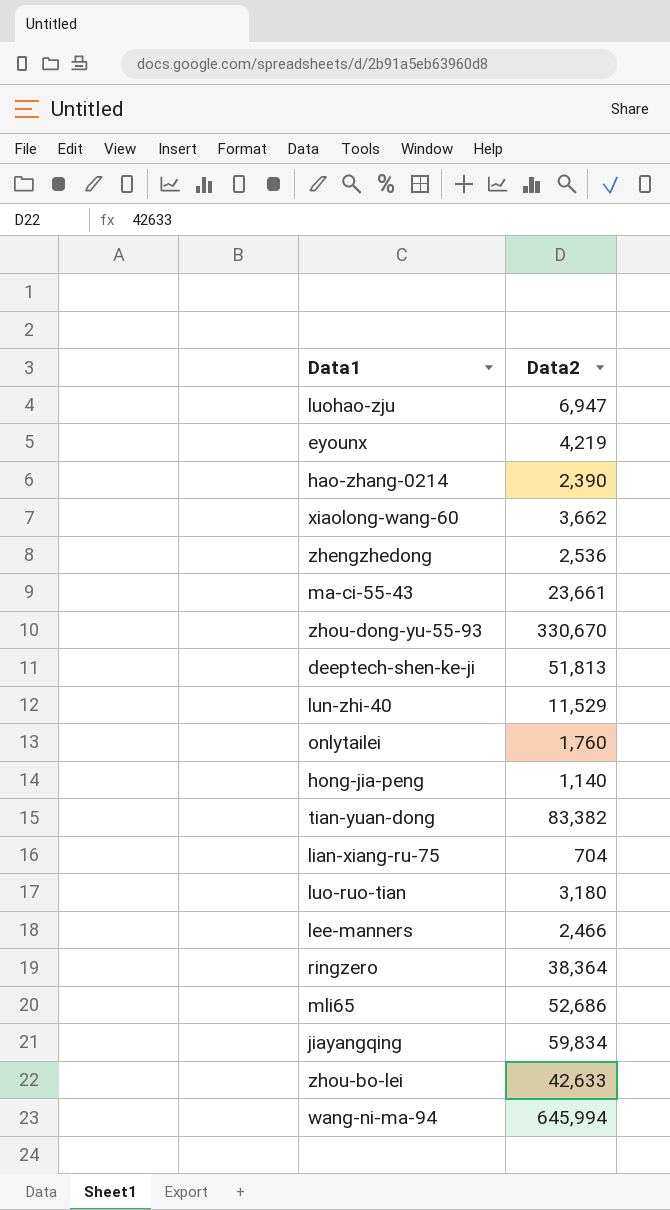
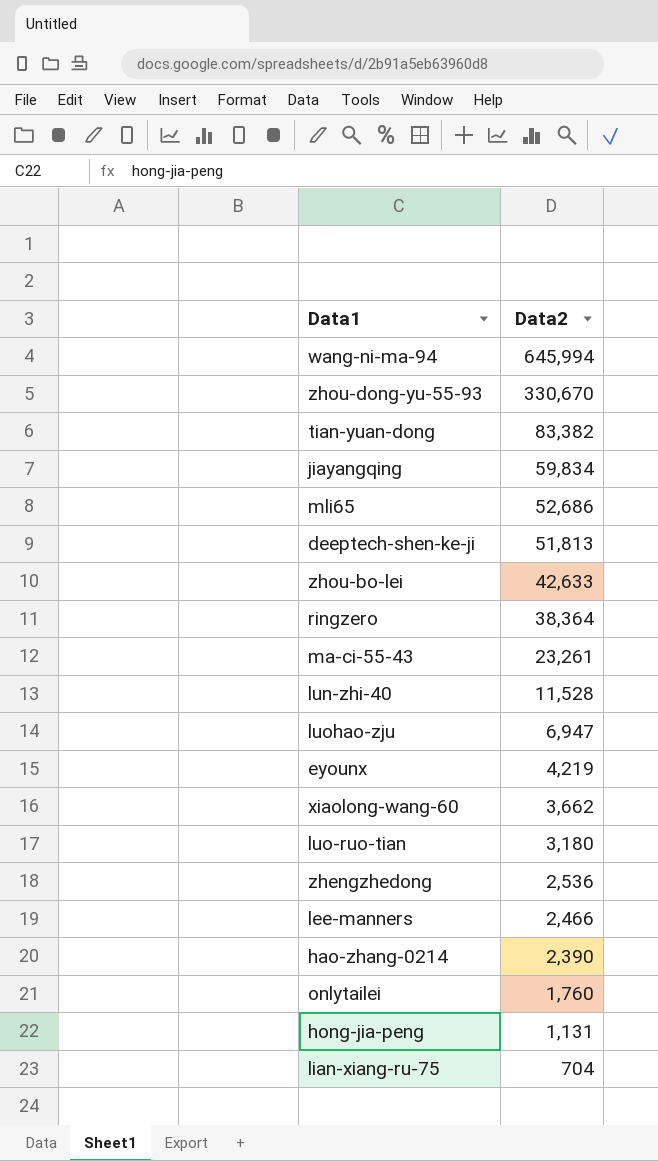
row order: none -> Data2 descending
ma-ci-55-43 | Data2: 23,661 -> 23,261
lun-zhi-40 | Data2: 11,529 -> 11,528
hong-jia-peng | Data2: 1,140 -> 1,131

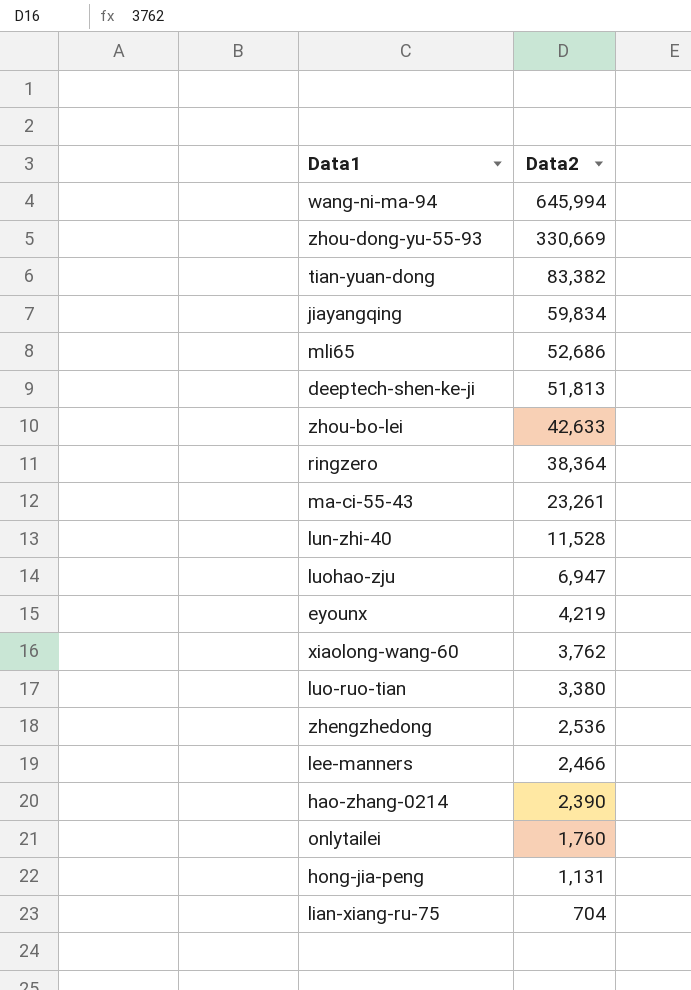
zhou-dong-yu-55-93 | Data2: 330,670 -> 330,669
xiaolong-wang-60 | Data2: 3,662 -> 3,762
luo-ruo-tian | Data2: 3,180 -> 3,380

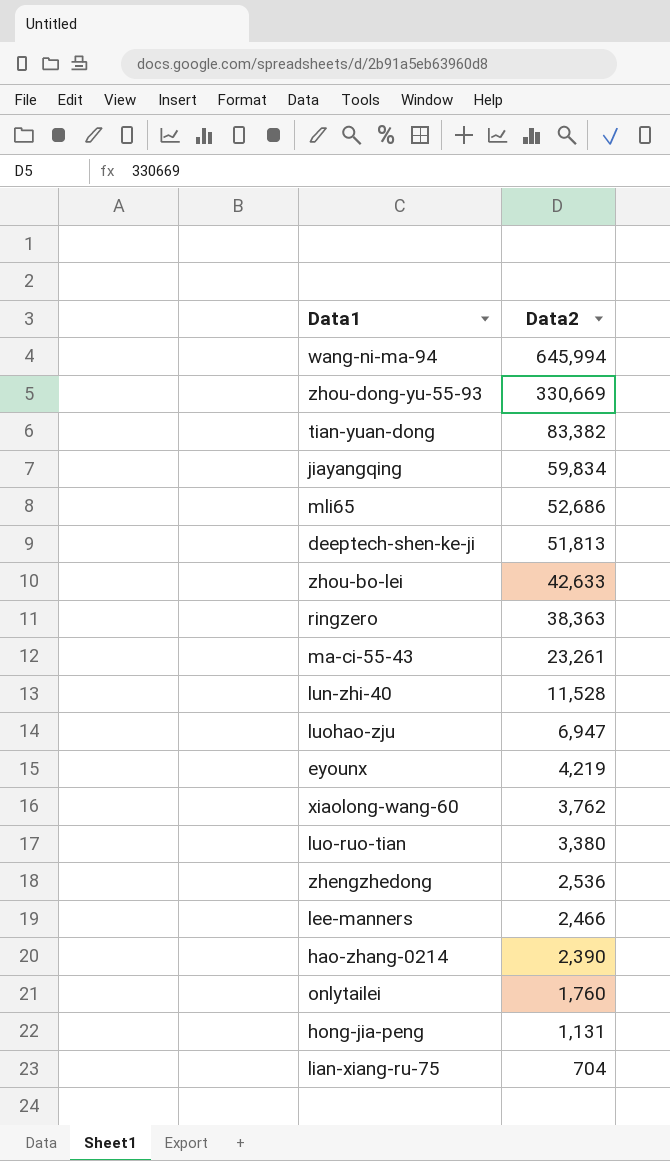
ringzero | Data2: 38,364 -> 38,363

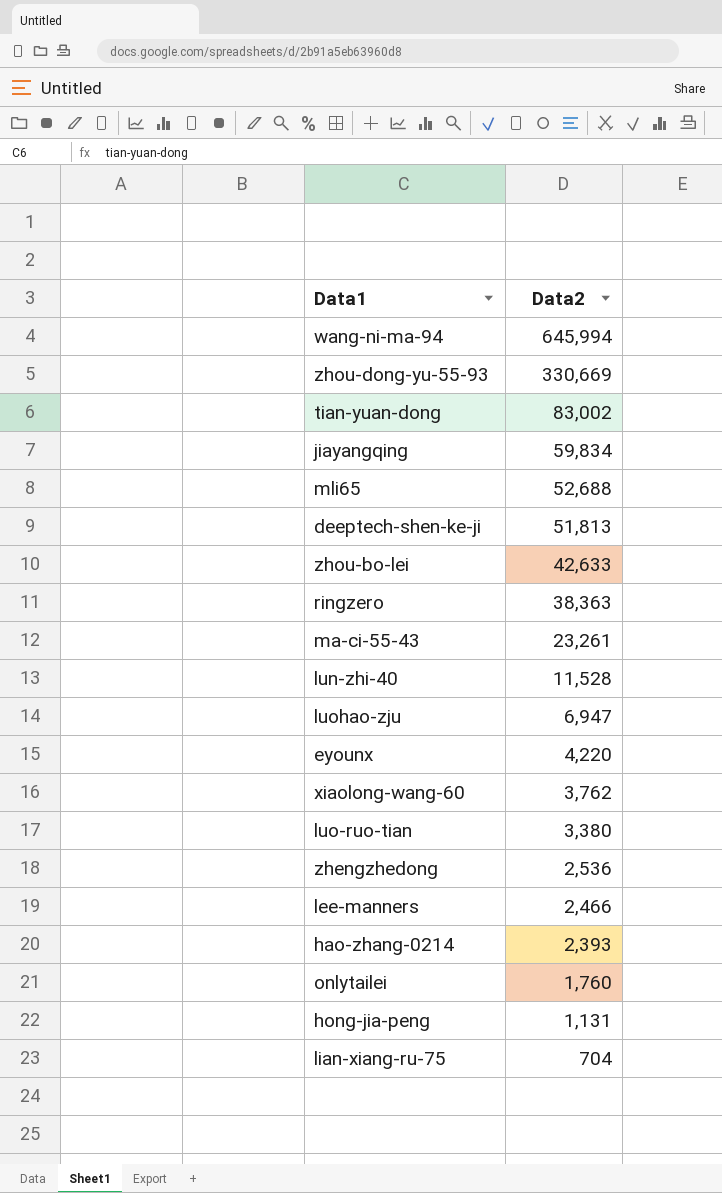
tian-yuan-dong | Data2: 83,382 -> 83,002
mli65 | Data2: 52,686 -> 52,688
eyounx | Data2: 4,219 -> 4,220
hao-zhang-0214 | Data2: 2,390 -> 2,393

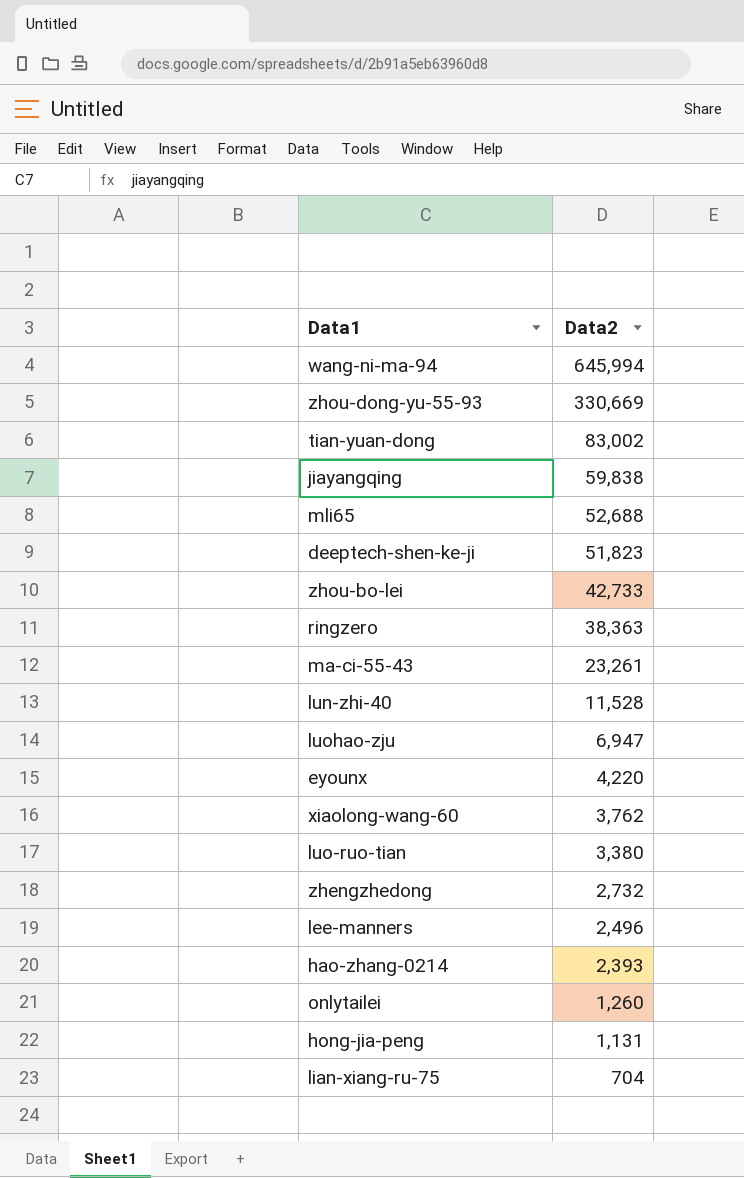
jiayangqing | Data2: 59,834 -> 59,838
deeptech-shen-ke-ji | Data2: 51,813 -> 51,823
zhou-bo-lei | Data2: 42,633 -> 42,733
zhengzhedong | Data2: 2,536 -> 2,732
lee-manners | Data2: 2,466 -> 2,496
onlytailei | Data2: 1,760 -> 1,260

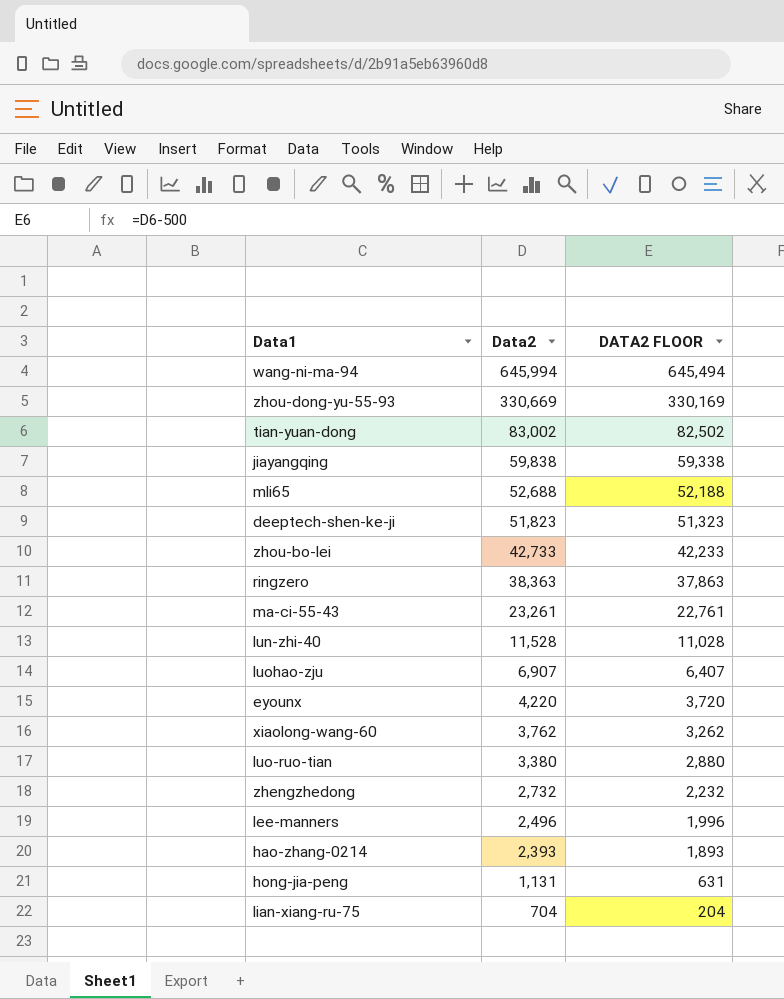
column DATA2 FLOOR | formula: none -> [Data2] - 500
row onlytailei: 1,260 -> none
luohao-zju | Data2: 6,947 -> 6,907

